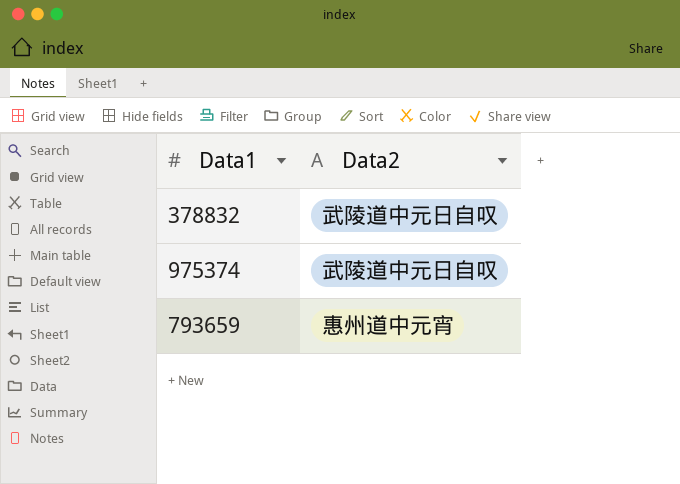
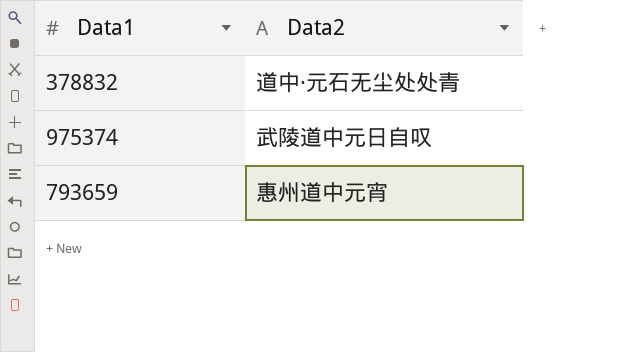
378832 | Data2: 武陵道中元日自叹 -> 道中·元石无尘处处青

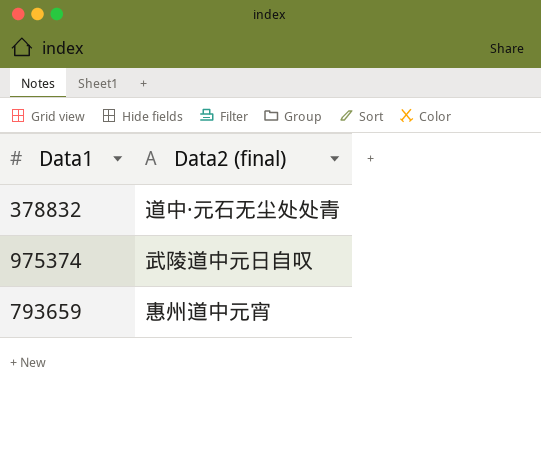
column name: Data2 -> Data2 (final)

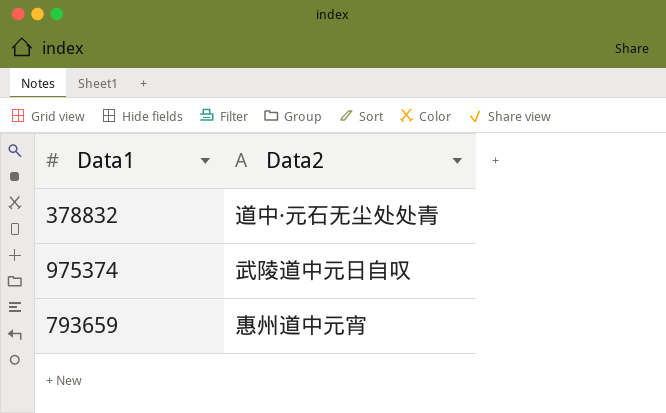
column name: Data2 (final) -> Data2

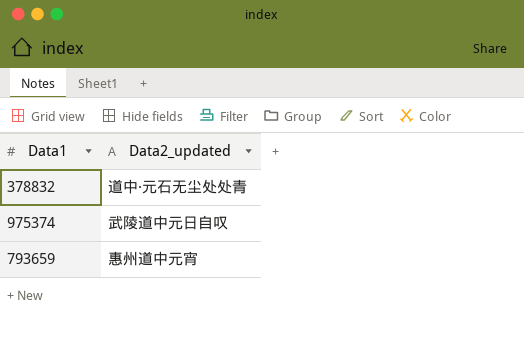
column name: Data2 -> Data2_updated

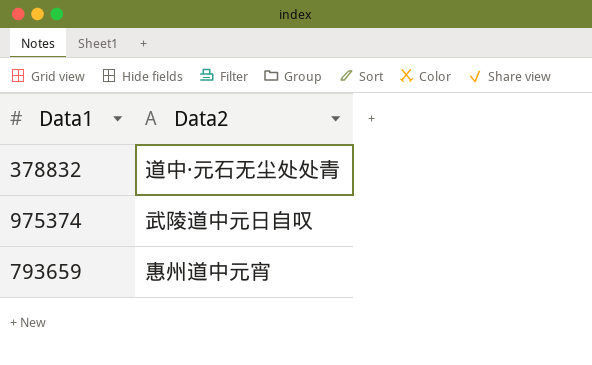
column name: Data2_updated -> Data2

